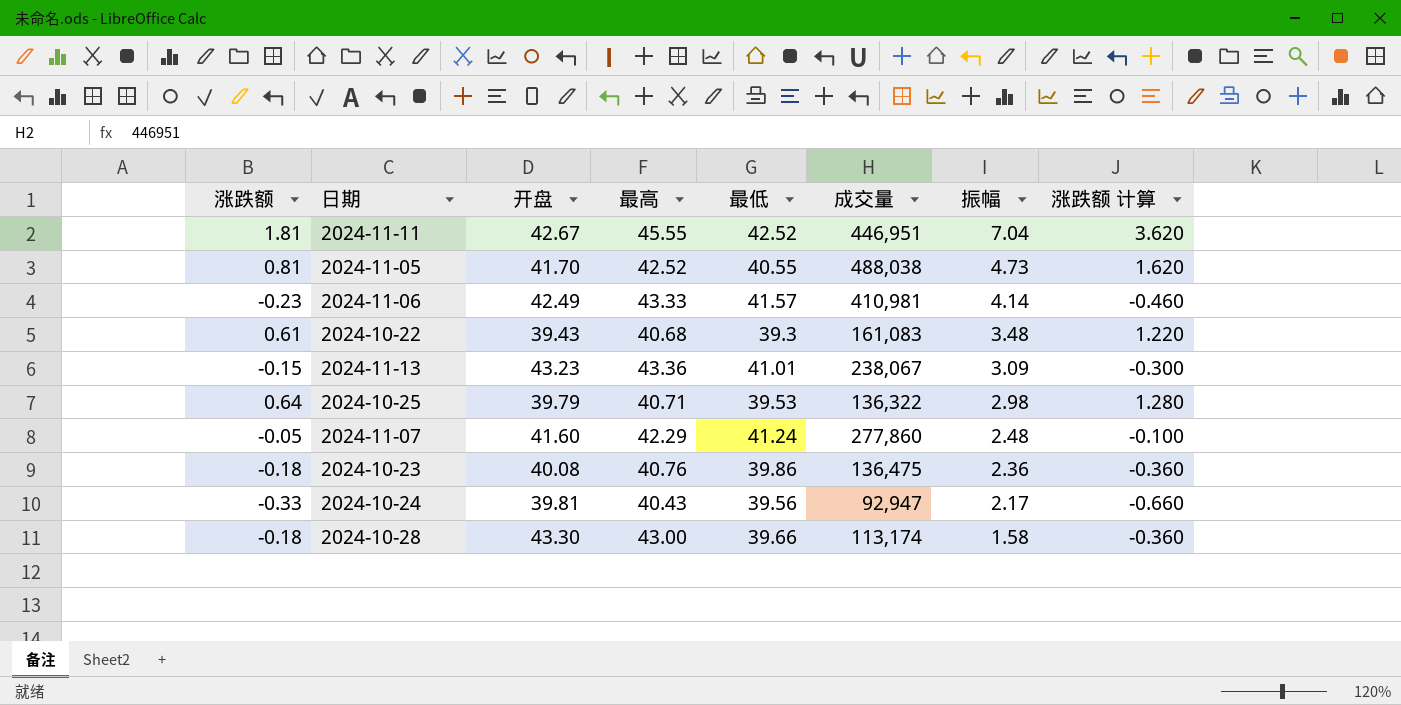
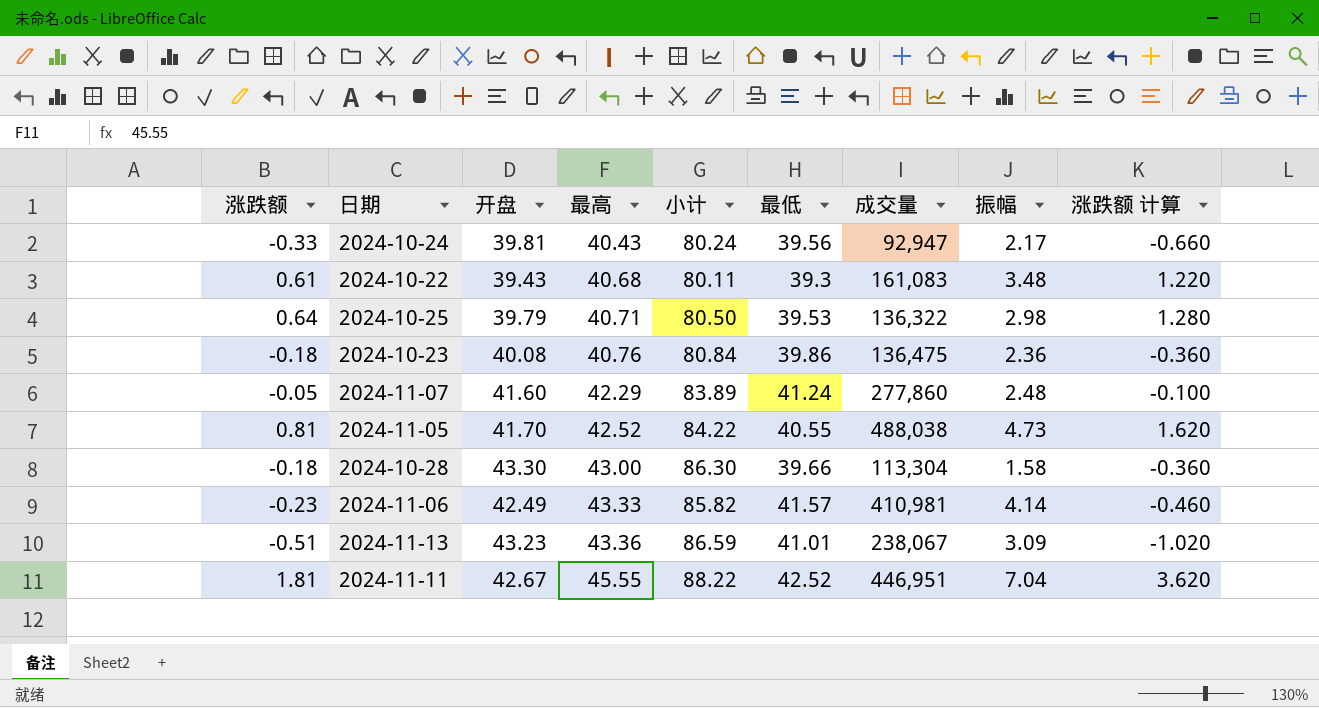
row order: 振幅 descending -> 最高 ascending
column 小计 | formula: none -> [开盘] + [最高]
2024-10-28 | 成交量: 113,174 -> 113,304
2024-11-13 | 涨跌额: -0.15 -> -0.51
2024-11-13 | 涨跌额 计算: -0.300 -> -1.020

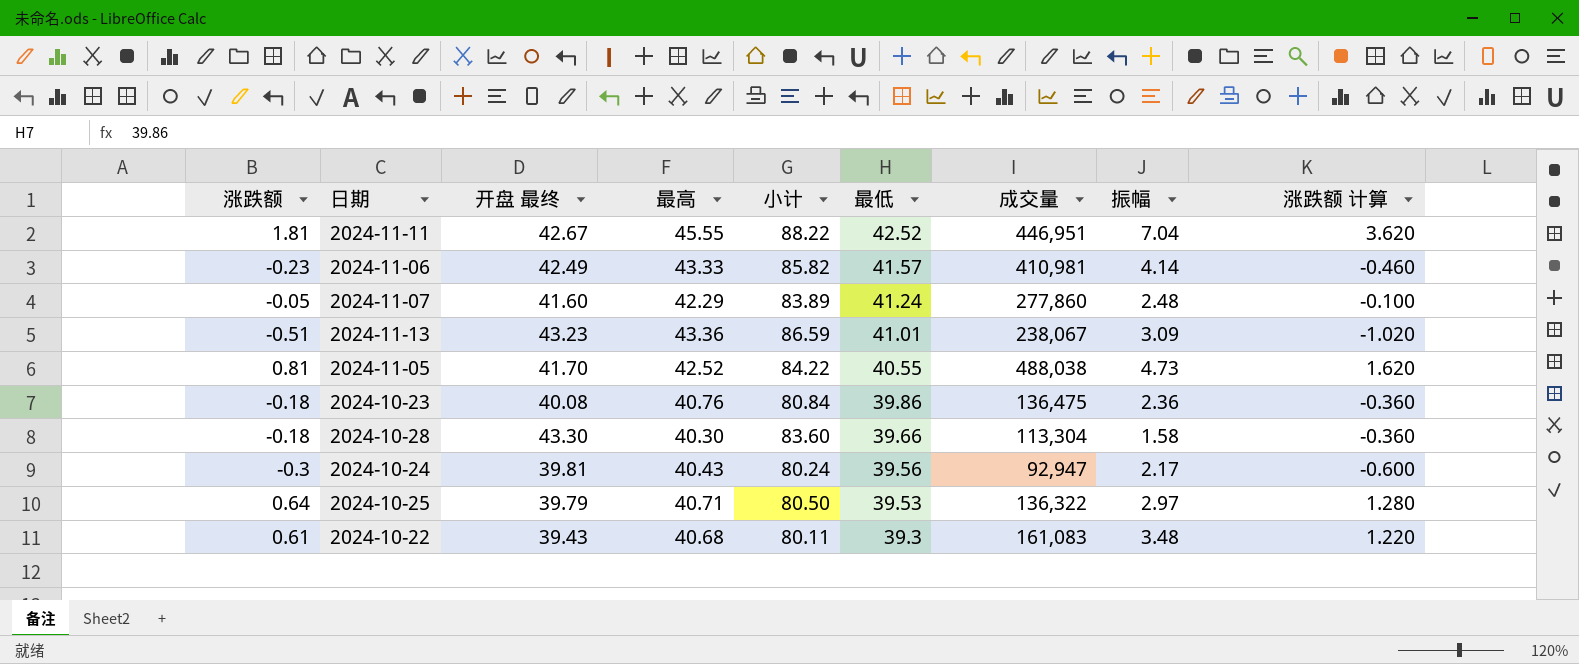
row order: 最高 ascending -> 最低 descending
column name: 开盘 -> 开盘 最终
2024-10-28 | 最高: 43.00 -> 40.30
2024-10-28 | 小计: 86.30 -> 83.60
2024-10-24 | 涨跌额: -0.33 -> -0.3
2024-10-24 | 涨跌额 计算: -0.660 -> -0.600
2024-10-25 | 振幅: 2.98 -> 2.97

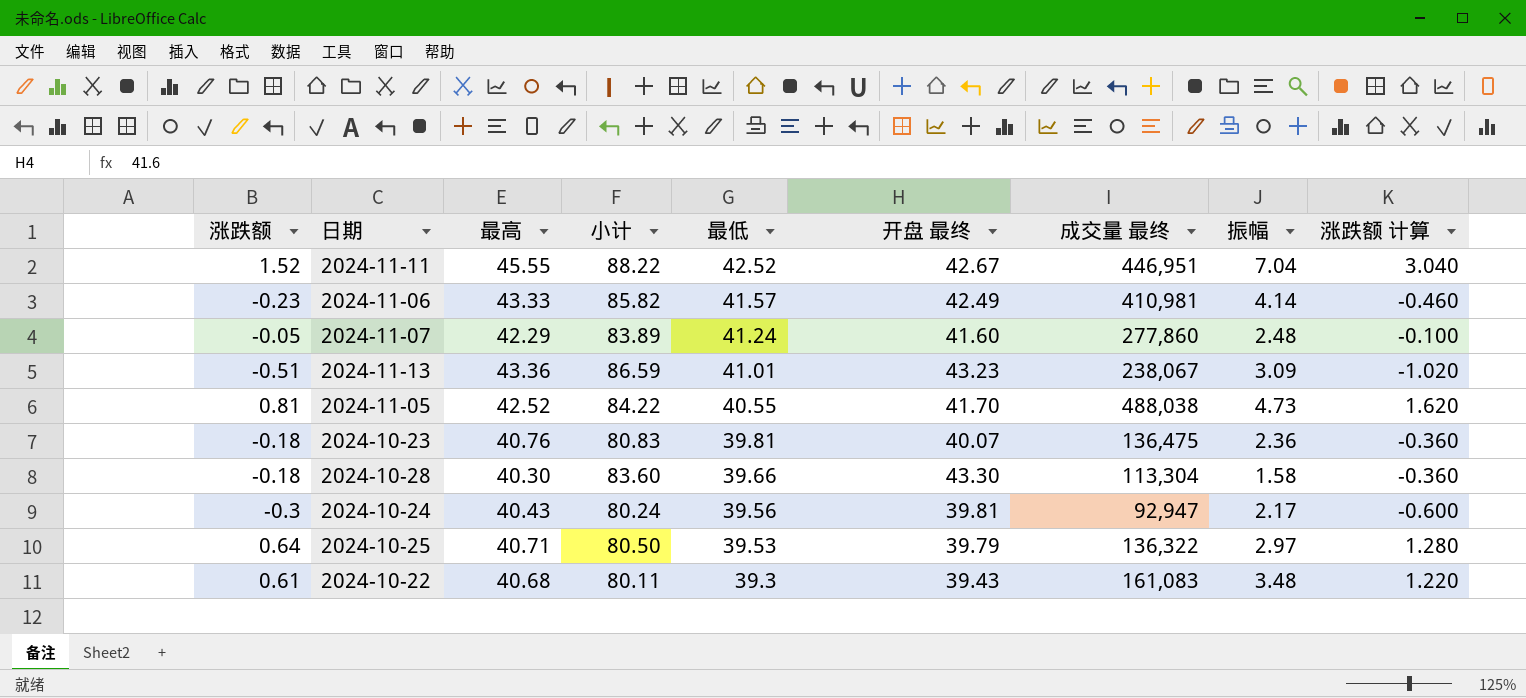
column 开盘 最终 | position: 3 -> 6
column name: 成交量 -> 成交量 最终
2024-11-11 | 涨跌额: 1.81 -> 1.52
2024-11-11 | 涨跌额 计算: 3.620 -> 3.040
2024-10-23 | 小计: 80.84 -> 80.83
2024-10-23 | 最低: 39.86 -> 39.81
2024-10-23 | 开盘 最终: 40.08 -> 40.07

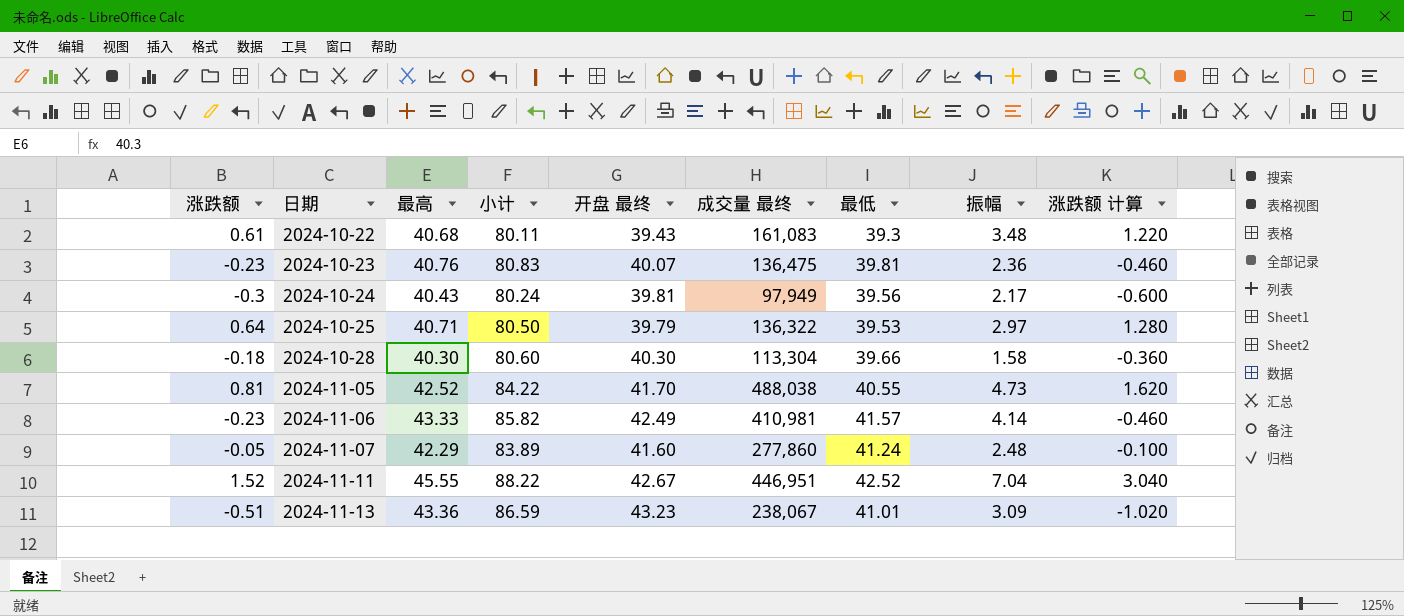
row order: 最低 descending -> 日期 ascending
column 最低 | position: 5 -> 7
2024-10-23 | 涨跌额: -0.18 -> -0.23
2024-10-23 | 涨跌额 计算: -0.360 -> -0.460
2024-10-24 | 成交量 最终: 92,947 -> 97,949
2024-10-28 | 小计: 83.60 -> 80.60
2024-10-28 | 开盘 最终: 43.30 -> 40.30

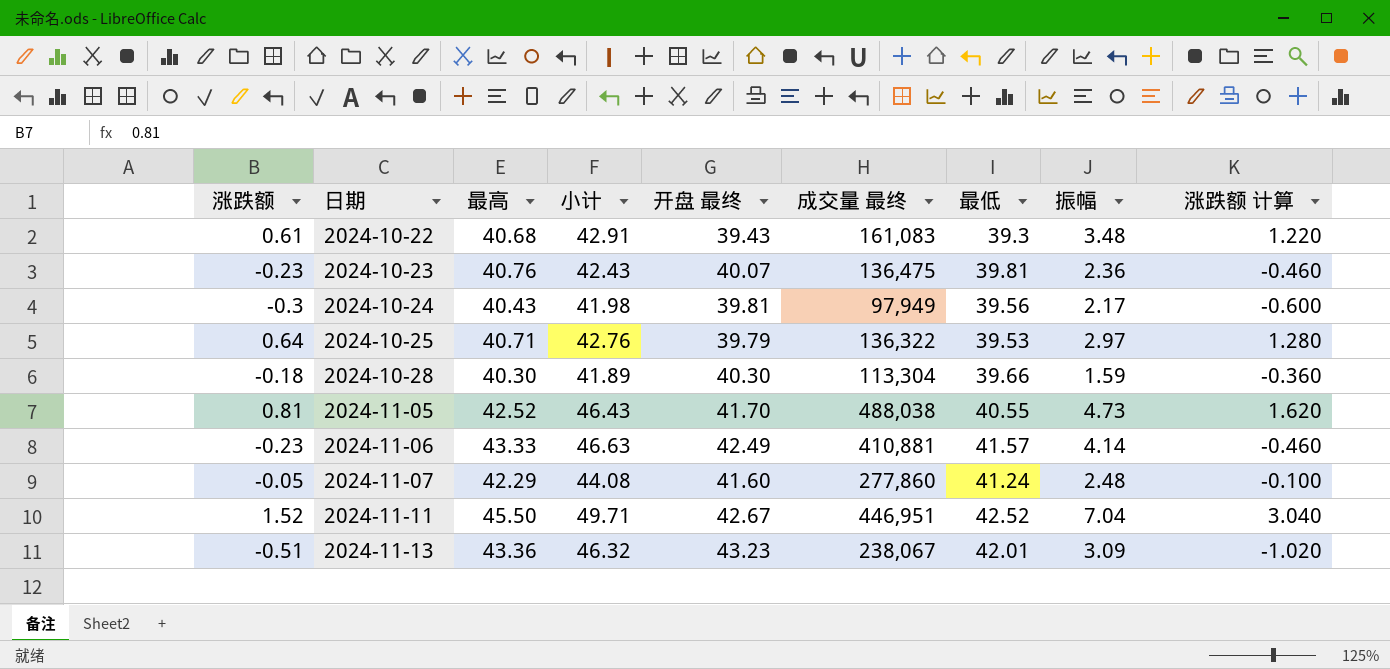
column 小计 | formula: [最高] + [开盘 最终] -> [开盘 最终] + [振幅]
2024-10-28 | 振幅: 1.58 -> 1.59
2024-11-06 | 成交量 最终: 410,981 -> 410,881
2024-11-11 | 最高: 45.55 -> 45.50
2024-11-13 | 最低: 41.01 -> 42.01

